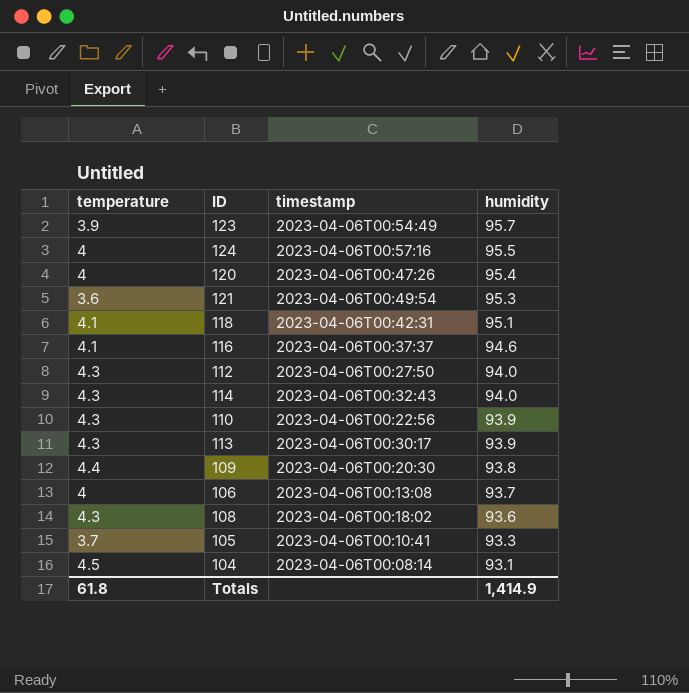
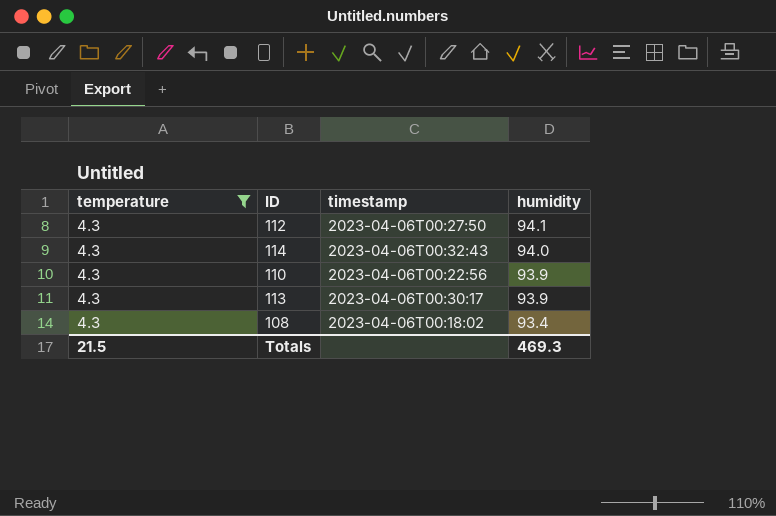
filter: none -> temperature = 4.3
112 | humidity: 94.0 -> 94.1
108 | humidity: 93.6 -> 93.4
Totals | temperature: 61.8 -> 21.5
Totals | humidity: 1,414.9 -> 469.3

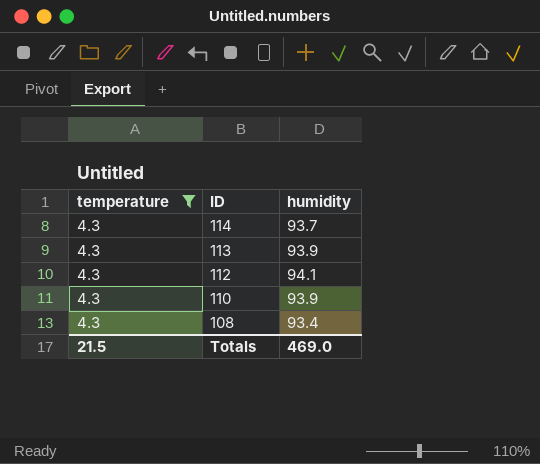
row order: humidity descending -> ID descending
column timestamp | position: 3 -> none
114 | humidity: 94.0 -> 93.7
Totals | humidity: 469.3 -> 469.0

